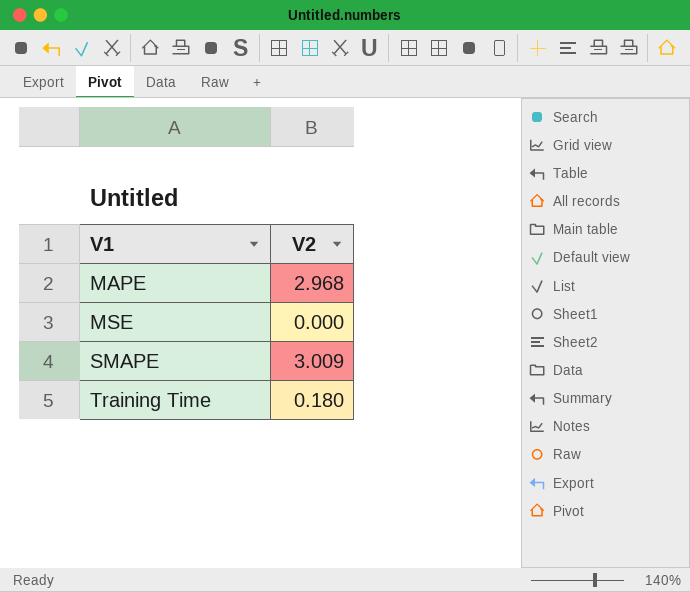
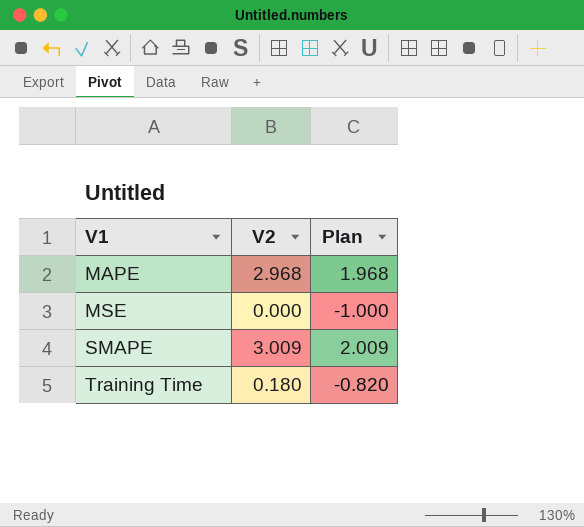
column Plan | formula: none -> [V2] - 1

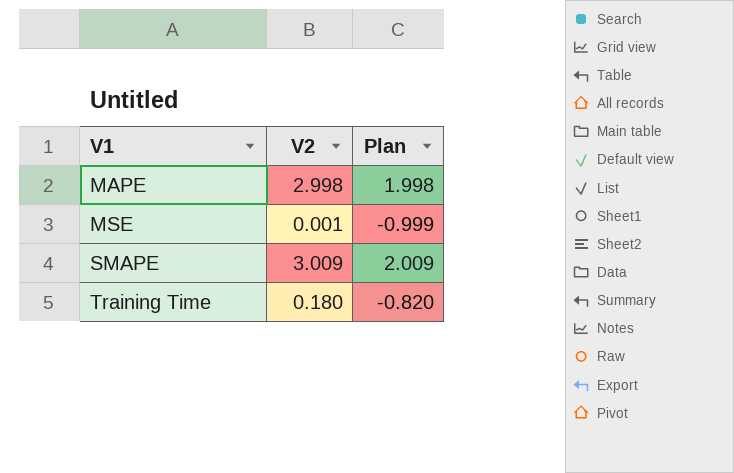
MAPE | V2: 2.968 -> 2.998
MAPE | Plan: 1.968 -> 1.998
MSE | V2: 0.000 -> 0.001
MSE | Plan: -1.000 -> -0.999

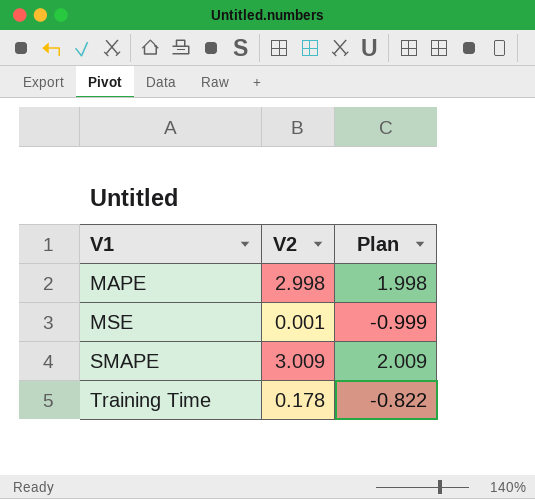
Training Time | V2: 0.180 -> 0.178
Training Time | Plan: -0.820 -> -0.822

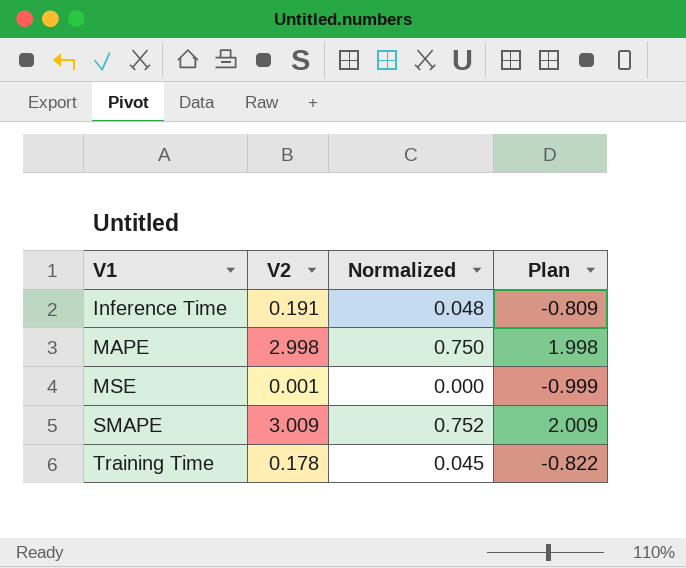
column Normalized | formula: none -> [V2] * 0.25
row Inference Time: none -> 0.191 | 0.048 | -0.809

